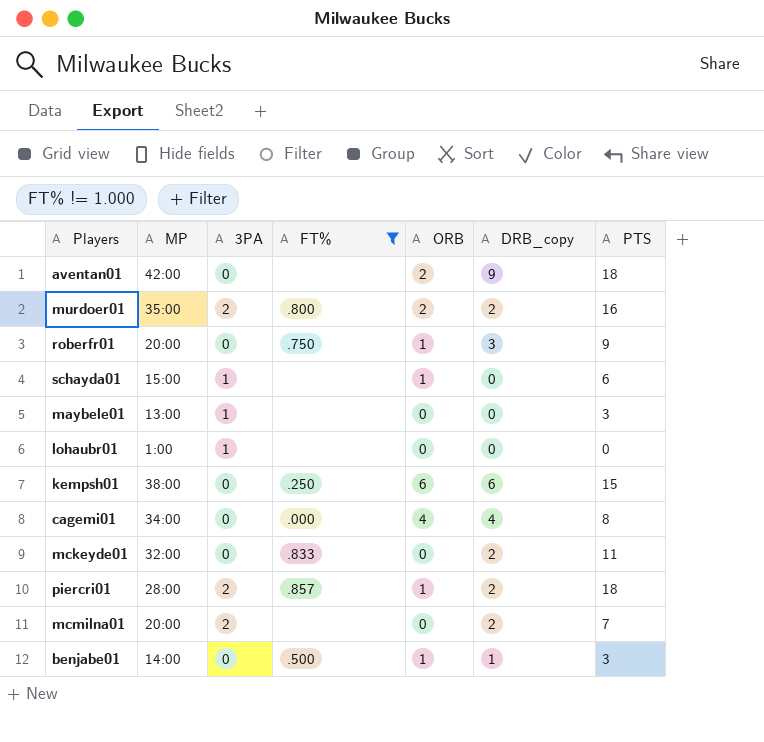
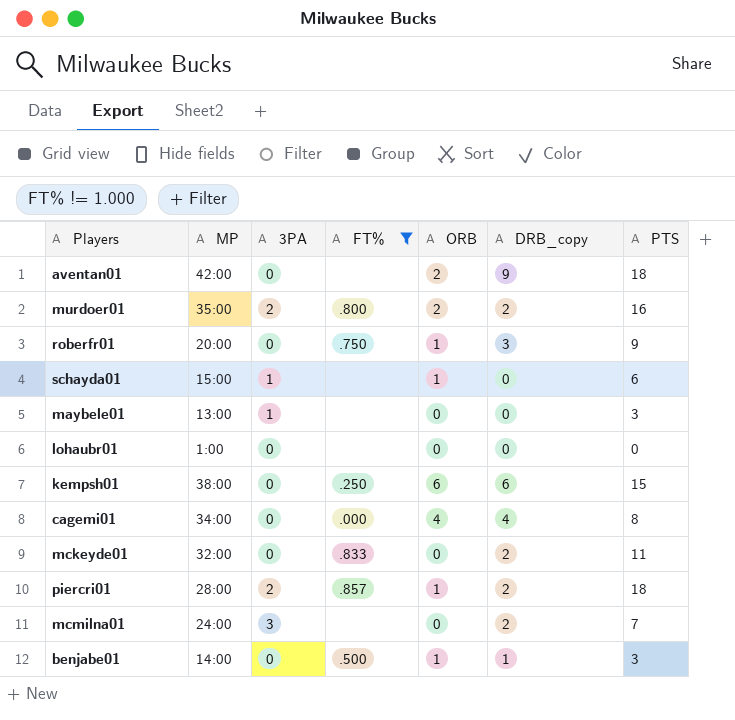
lohaubr01 | 3PA: 1 -> 0
mcmilna01 | MP: 20:00 -> 24:00
mcmilna01 | 3PA: 2 -> 3

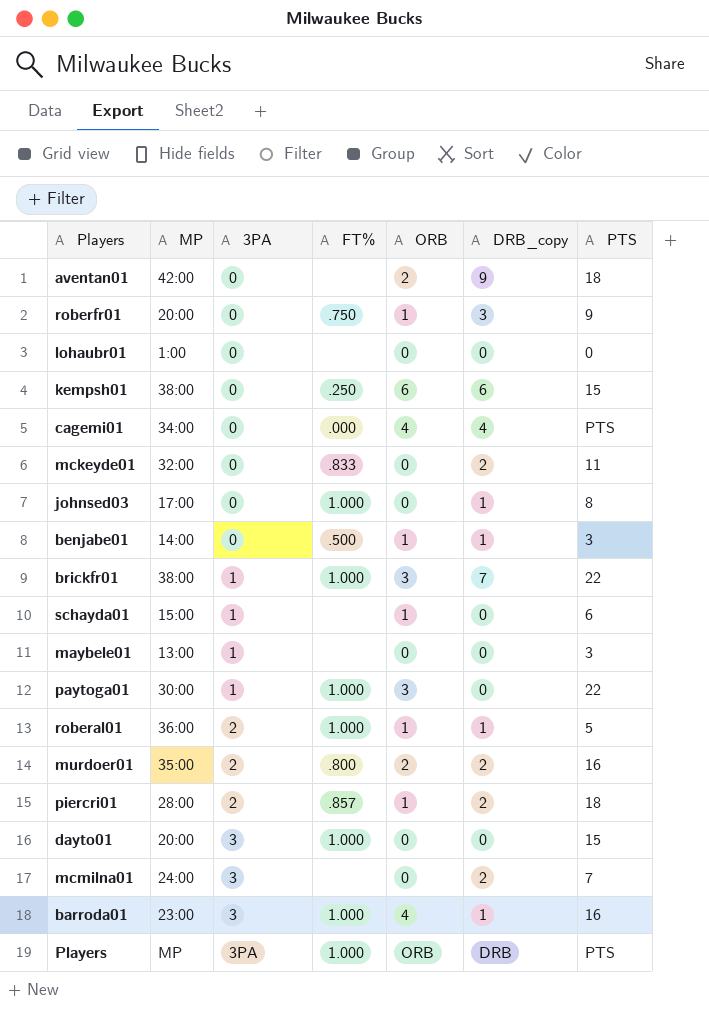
filter: FT% != 1.000 -> none
row order: none -> 3PA ascending
cagemi01 | PTS: 8 -> PTS

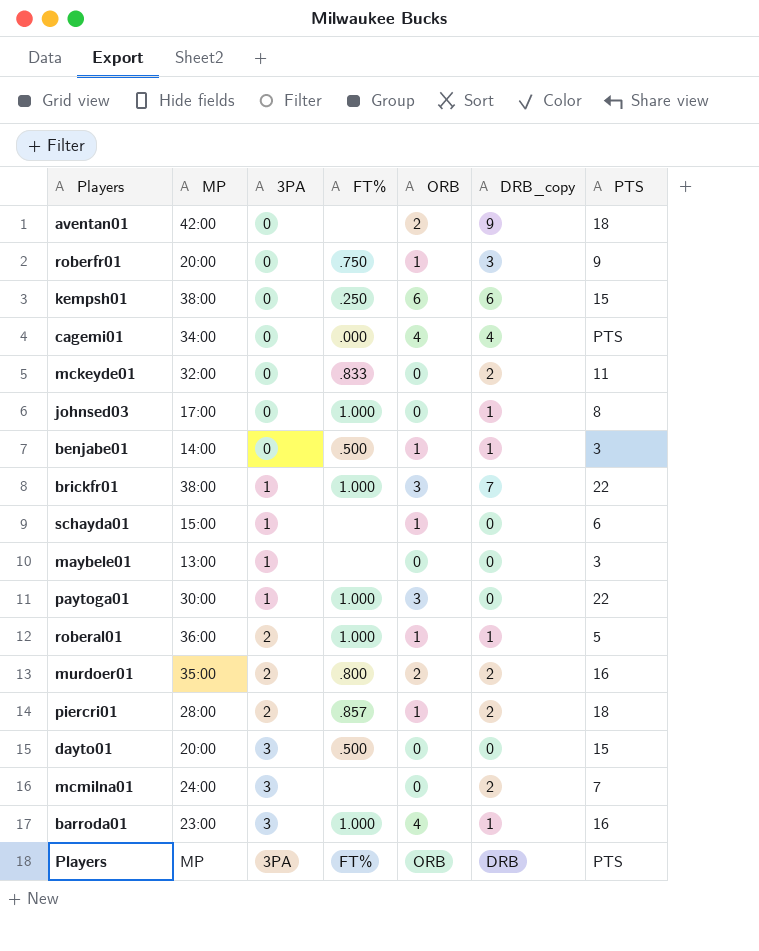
row lohaubr01: 1:00 | 0 | none | 0 | 0 | 0 -> none
dayto01 | FT%: 1.000 -> .500
Players | FT%: 1.000 -> FT%

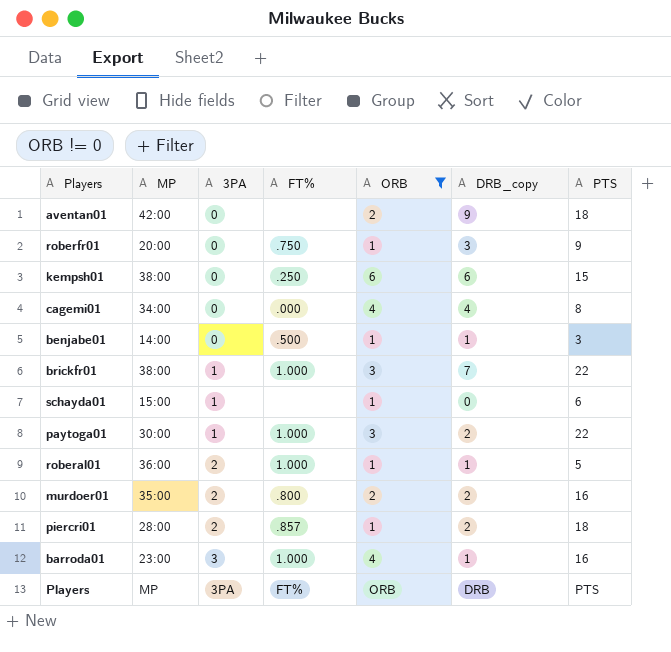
filter: none -> ORB != 0
cagemi01 | PTS: PTS -> 8
paytoga01 | DRB_copy: 0 -> 2

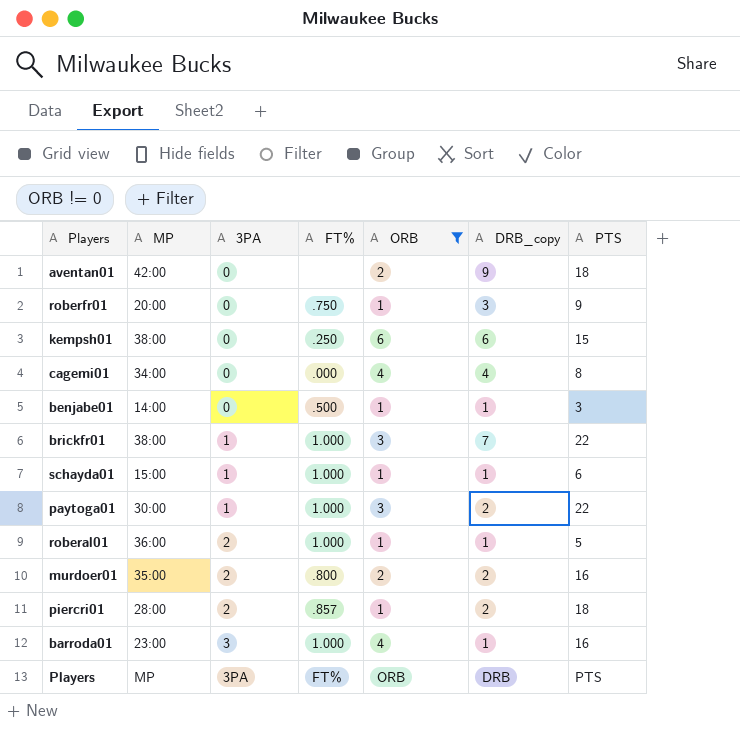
schayda01 | FT%: none -> 1.000
schayda01 | DRB_copy: 0 -> 1

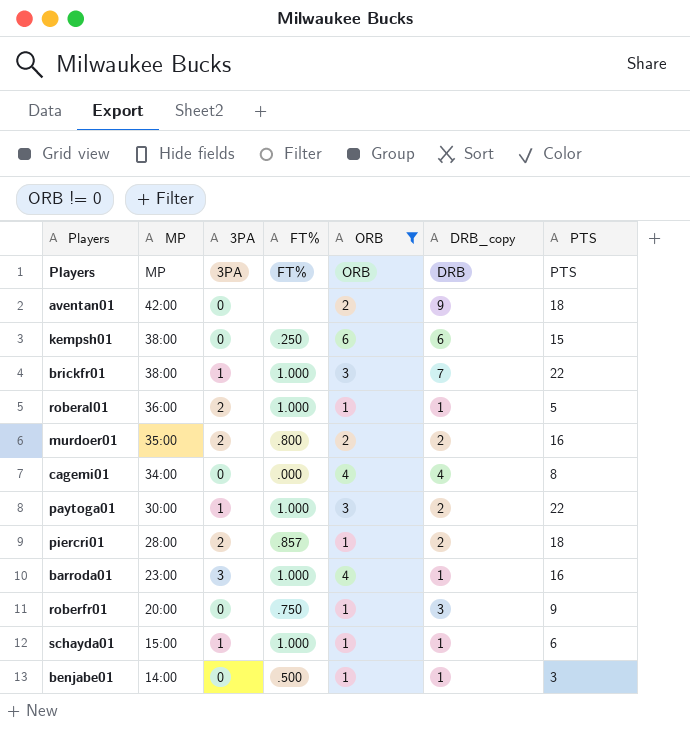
row order: 3PA ascending -> MP descending

